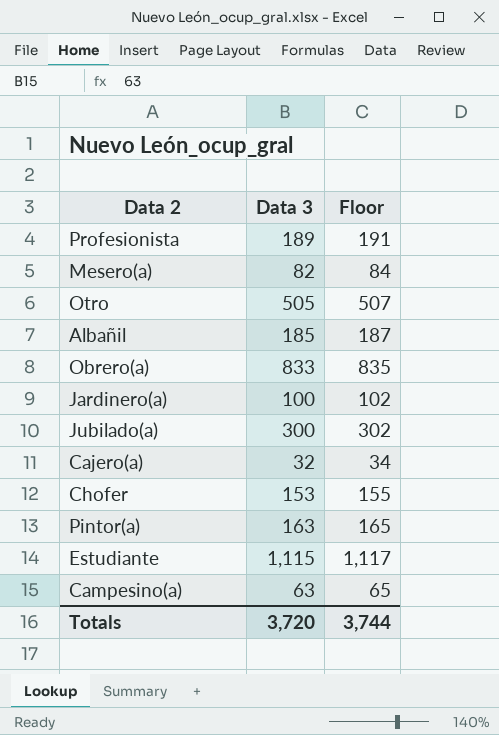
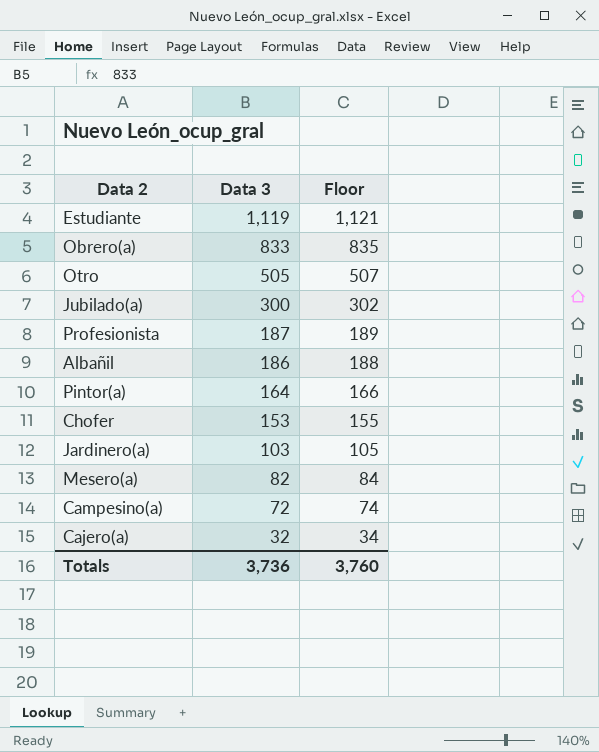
row order: none -> Data 3 descending
Estudiante | Data 3: 1,115 -> 1,119
Estudiante | Floor: 1,117 -> 1,121
Profesionista | Data 3: 189 -> 187
Profesionista | Floor: 191 -> 189
Albañil | Data 3: 185 -> 186
Albañil | Floor: 187 -> 188
Pintor(a) | Data 3: 163 -> 164
Pintor(a) | Floor: 165 -> 166
Jardinero(a) | Data 3: 100 -> 103
Jardinero(a) | Floor: 102 -> 105
Campesino(a) | Data 3: 63 -> 72
Campesino(a) | Floor: 65 -> 74
Totals | Data 3: 3,720 -> 3,736
Totals | Floor: 3,744 -> 3,760

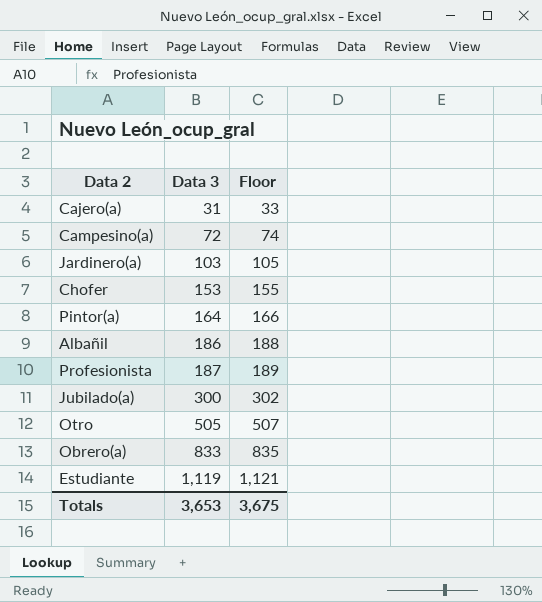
row order: Data 3 descending -> Data 3 ascending
row Mesero(a): 82 | 84 -> none
Cajero(a) | Data 3: 32 -> 31
Cajero(a) | Floor: 34 -> 33
Totals | Data 3: 3,736 -> 3,653
Totals | Floor: 3,760 -> 3,675

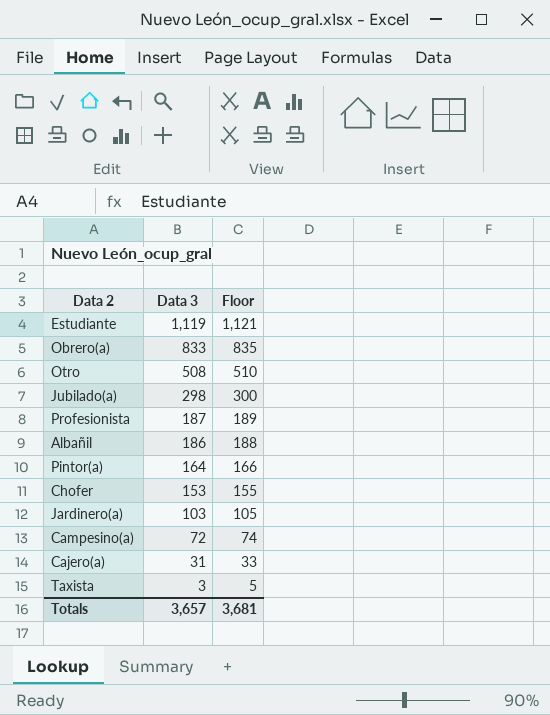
row order: Data 3 ascending -> Data 3 descending
Otro | Data 3: 505 -> 508
Otro | Floor: 507 -> 510
Jubilado(a) | Data 3: 300 -> 298
Jubilado(a) | Floor: 302 -> 300
row Taxista: none -> 3 | 5
Totals | Data 3: 3,653 -> 3,657
Totals | Floor: 3,675 -> 3,681

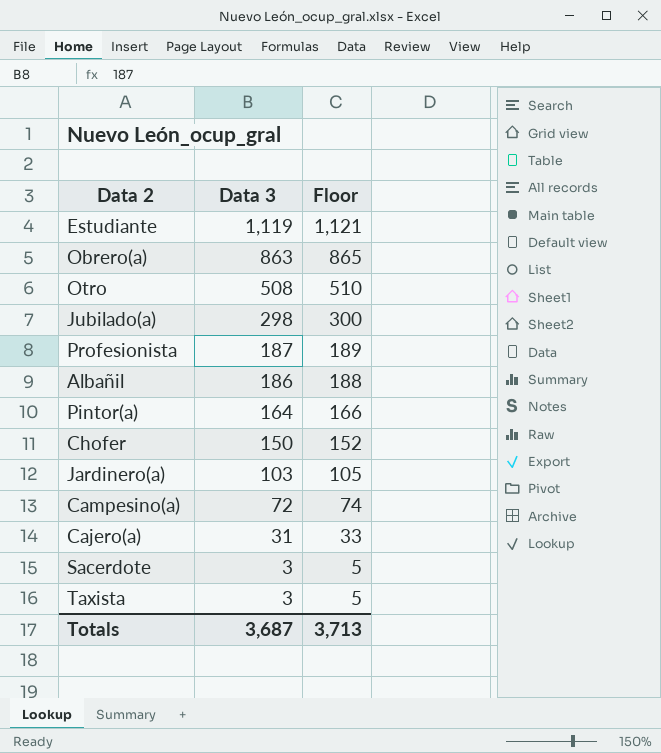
Obrero(a) | Data 3: 833 -> 863
Obrero(a) | Floor: 835 -> 865
Chofer | Data 3: 153 -> 150
Chofer | Floor: 155 -> 152
row Sacerdote: none -> 3 | 5
Totals | Data 3: 3,657 -> 3,687
Totals | Floor: 3,681 -> 3,713

